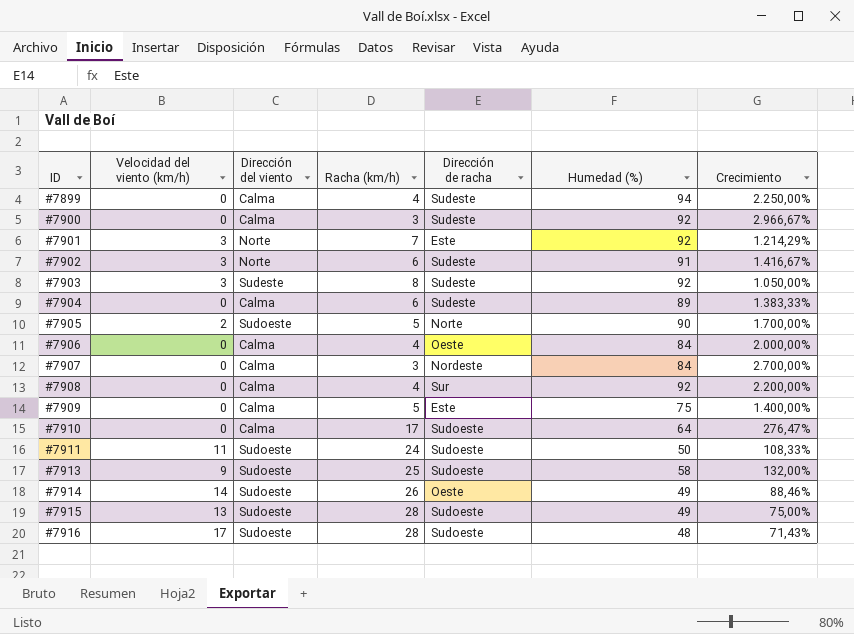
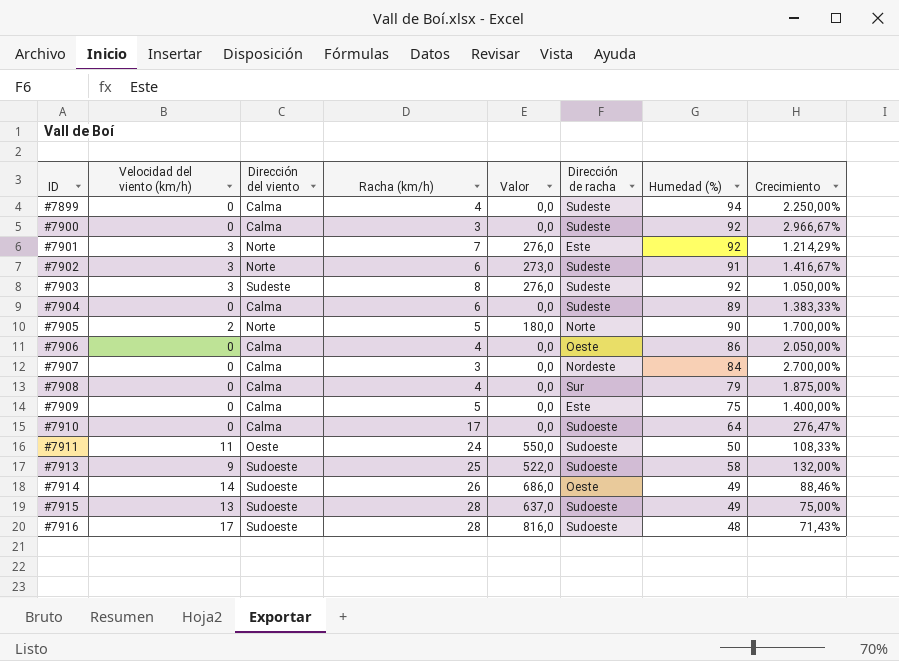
column Valor | formula: none -> [Velocidad del viento (km/h)] * [Humedad (%)]
#7905 | Dirección del viento: Sudoeste -> Norte
#7906 | Humedad (%): 84 -> 86
#7906 | Crecimiento: 2.000,00% -> 2.050,00%
#7908 | Humedad (%): 92 -> 79
#7908 | Crecimiento: 2.200,00% -> 1.875,00%
#7911 | Dirección del viento: Sudoeste -> Oeste

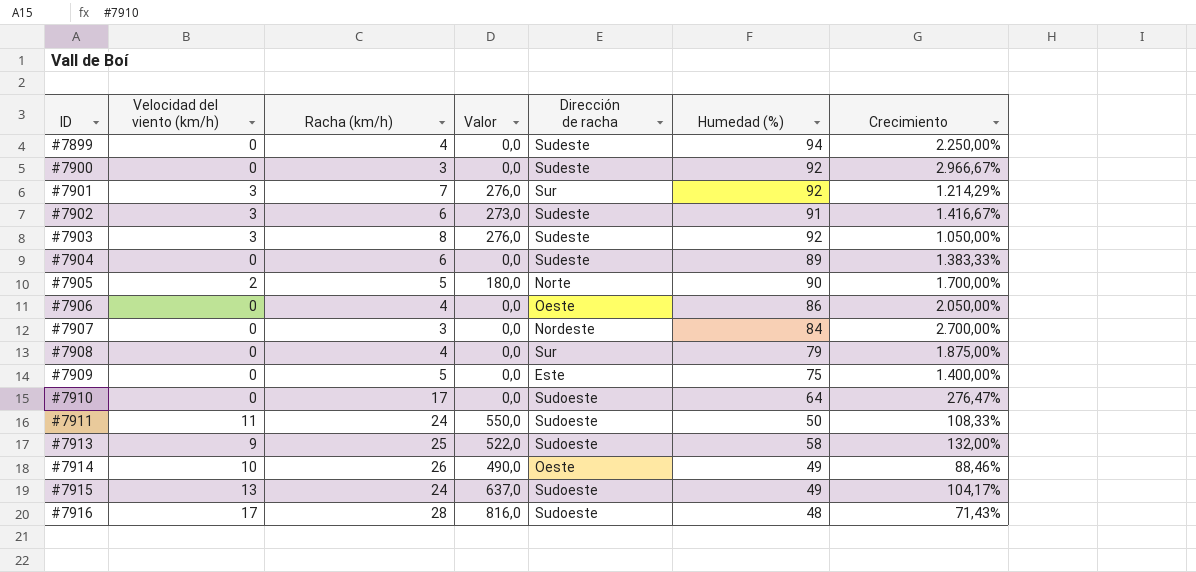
column Dirección del viento | position: 3 -> none
#7901 | Dirección de racha: Este -> Sur
#7914 | Velocidad del viento (km/h): 14 -> 10
#7914 | Valor: 686,0 -> 490,0
#7915 | Racha (km/h): 28 -> 24
#7915 | Crecimiento: 75,00% -> 104,17%

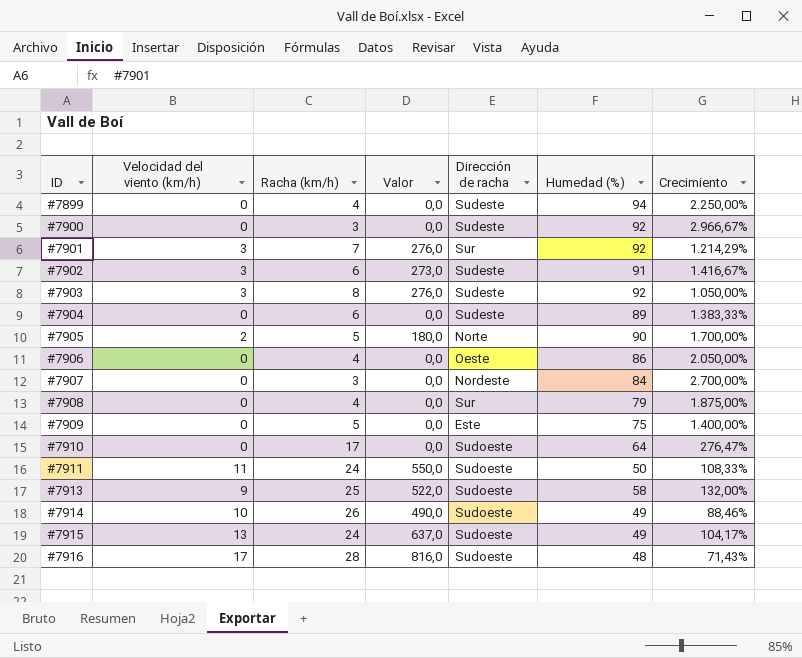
#7914 | Dirección de racha: Oeste -> Sudoeste

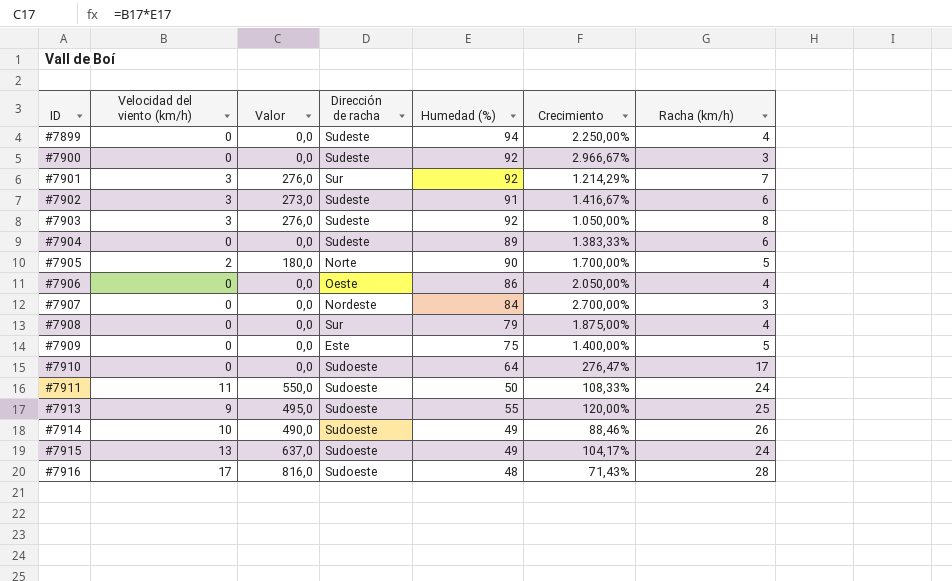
column Racha (km/h) | position: 3 -> 7
#7913 | Valor: 522,0 -> 495,0
#7913 | Humedad (%): 58 -> 55
#7913 | Crecimiento: 132,00% -> 120,00%

